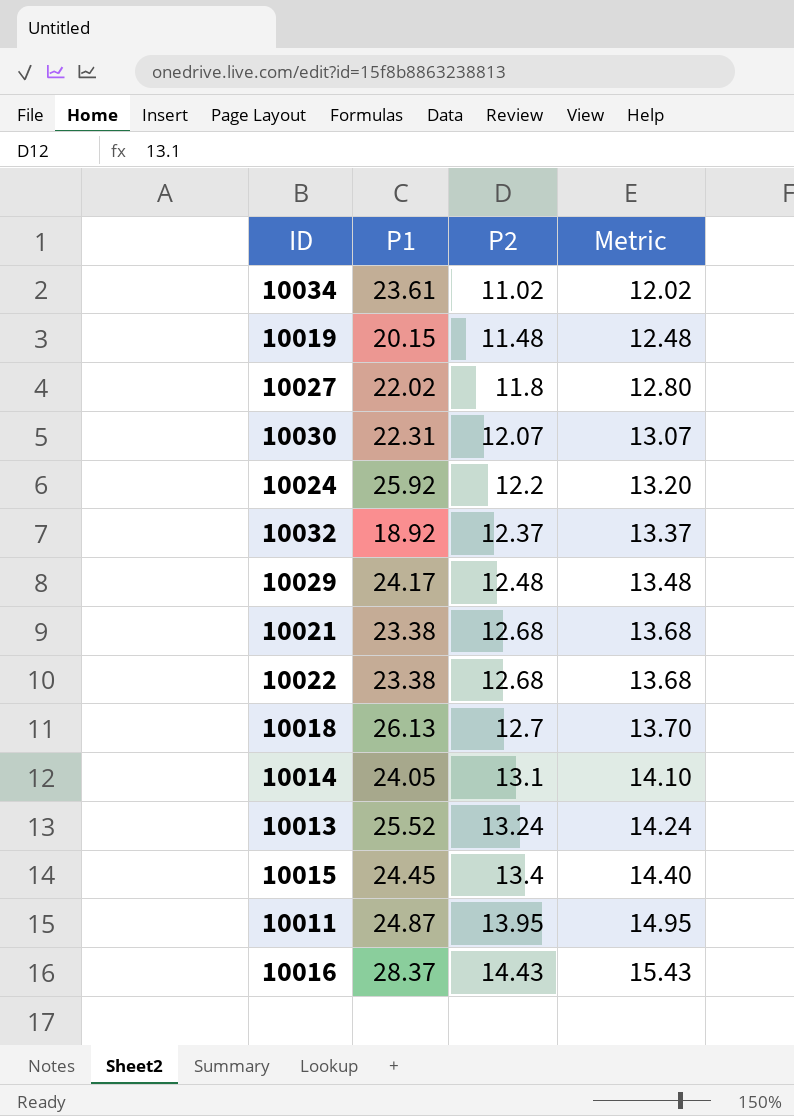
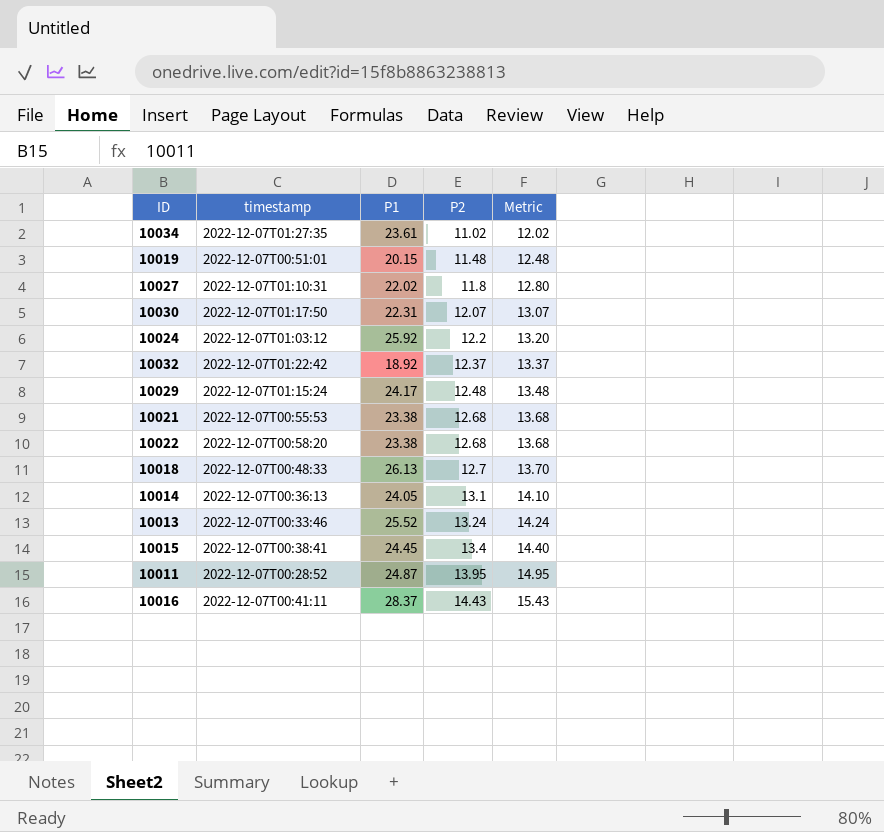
column timestamp | position: none -> 2

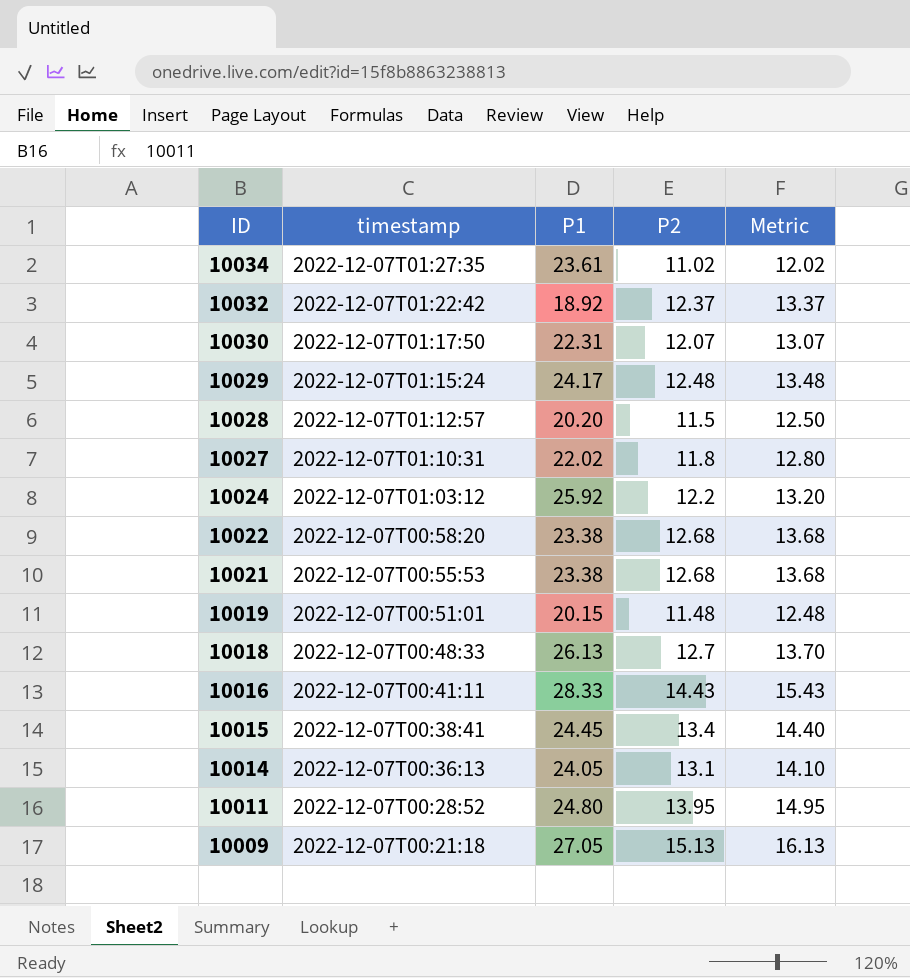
row order: P2 ascending -> ID descending
row 10013: 2022-12-07T00:33:46 | 25.52 | 13.24 | 14.24 -> none
row 10028: none -> 2022-12-07T01:12:57 | 20.20 | 11.5 | 12.50
10016 | P1: 28.37 -> 28.33
10011 | P1: 24.87 -> 24.80
row 10009: none -> 2022-12-07T00:21:18 | 27.05 | 15.13 | 16.13

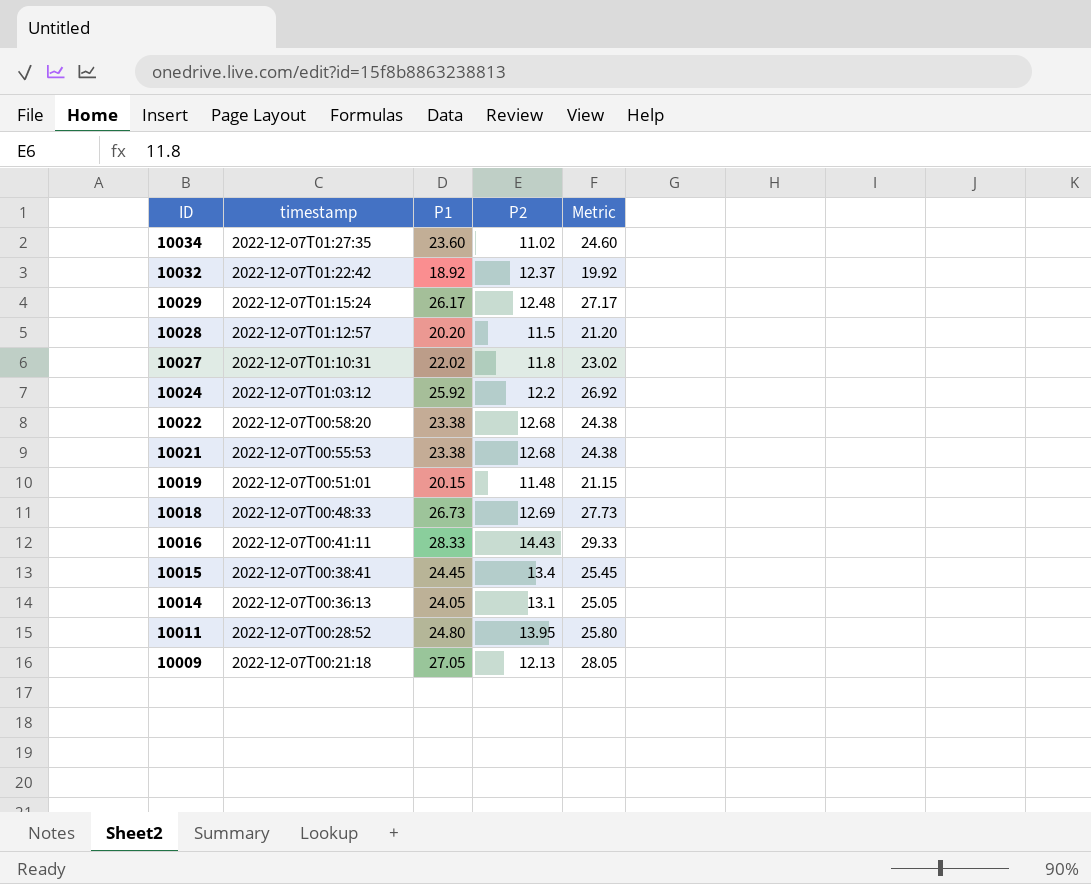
column Metric | formula: [P2] + 1 -> [P1] + 1
row 10030: 2022-12-07T01:17:50 | 22.31 | 12.07 | 13.07 -> none
10034 | P1: 23.61 -> 23.60
10029 | P1: 24.17 -> 26.17
10018 | P1: 26.13 -> 26.73
10018 | P2: 12.7 -> 12.69
10009 | P2: 15.13 -> 12.13

